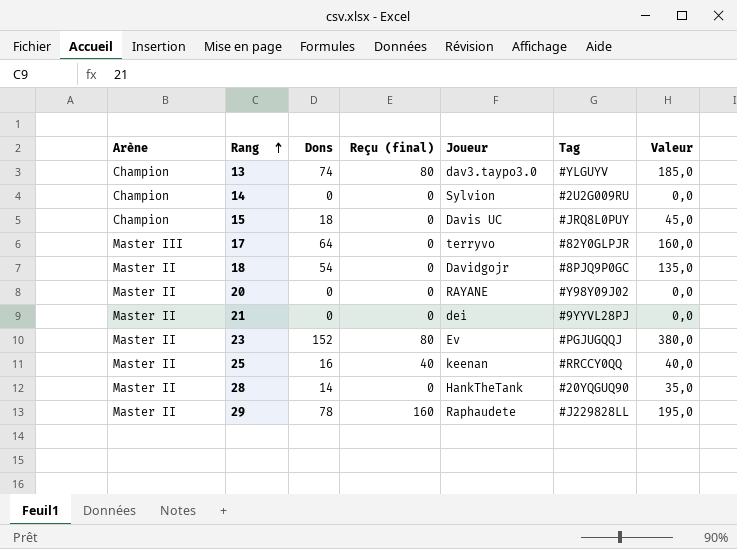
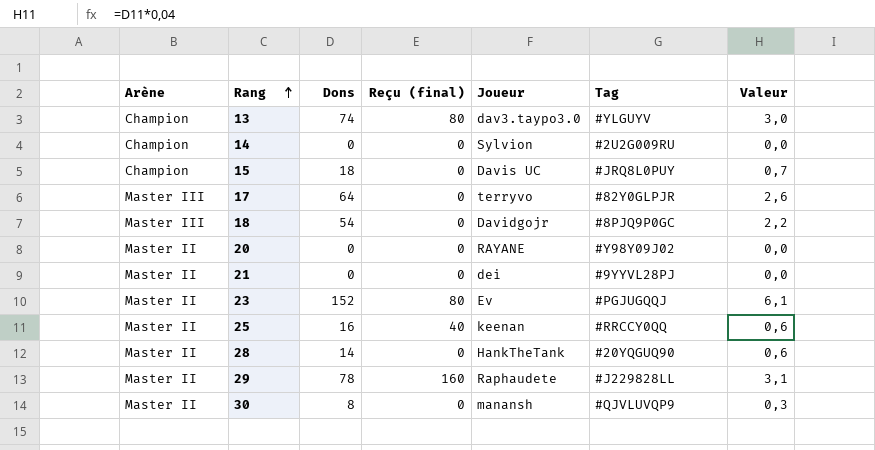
column Valeur | formula: [Dons] * 2,5 -> [Dons] * 0,04
18 | Arène: Master II -> Master III
row 30: none -> Master II | 8 | 0 | manansh | #QJVLUVQP9 | 0,3

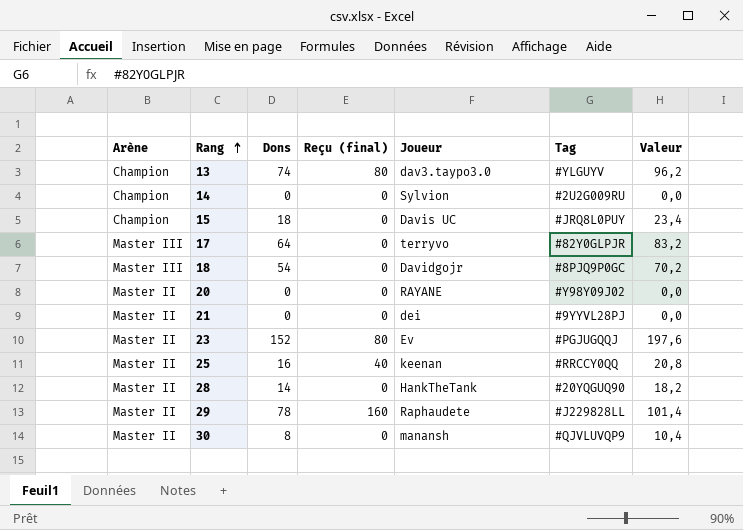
column Valeur | formula: [Dons] * 0,04 -> [Dons] * 1,3

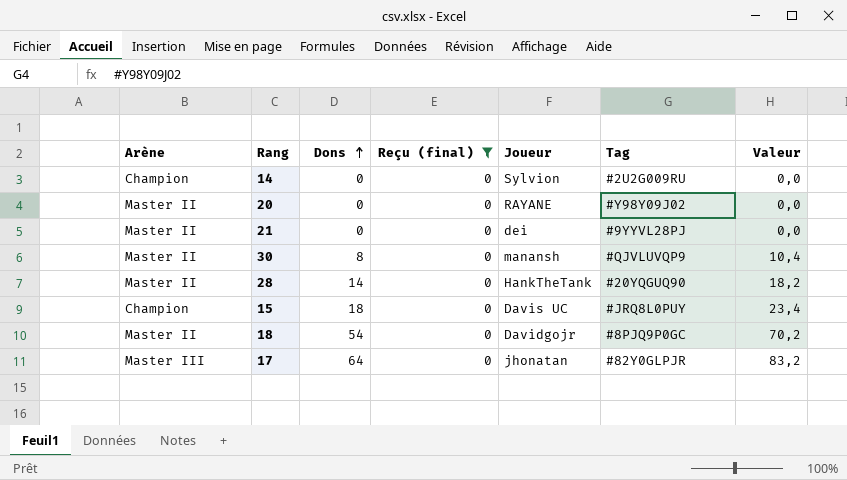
filter: none -> Reçu (final) = 0
row order: Rang ascending -> Dons ascending
18 | Arène: Master III -> Master II
17 | Joueur: terryvo -> jhonatan

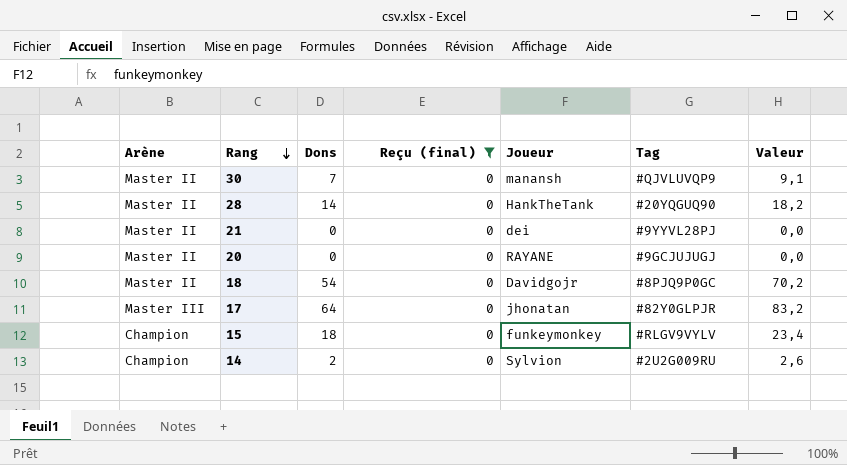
row order: Dons ascending -> Rang descending
30 | Dons: 8 -> 7
30 | Valeur: 10,4 -> 9,1
20 | Tag: #Y98Y09J02 -> #9GCJUJUGJ
15 | Joueur: Davis UC -> funkeymonkey
15 | Tag: #JRQ8L0PUY -> #RLGV9VYLV
14 | Dons: 0 -> 2
14 | Valeur: 0,0 -> 2,6

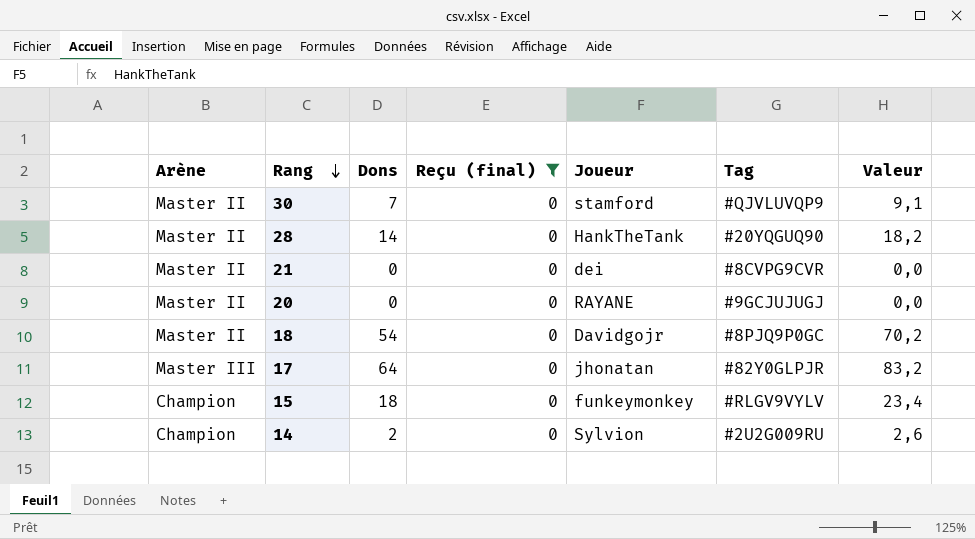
30 | Joueur: manansh -> stamford
21 | Tag: #9YYVL28PJ -> #8CVPG9CVR

